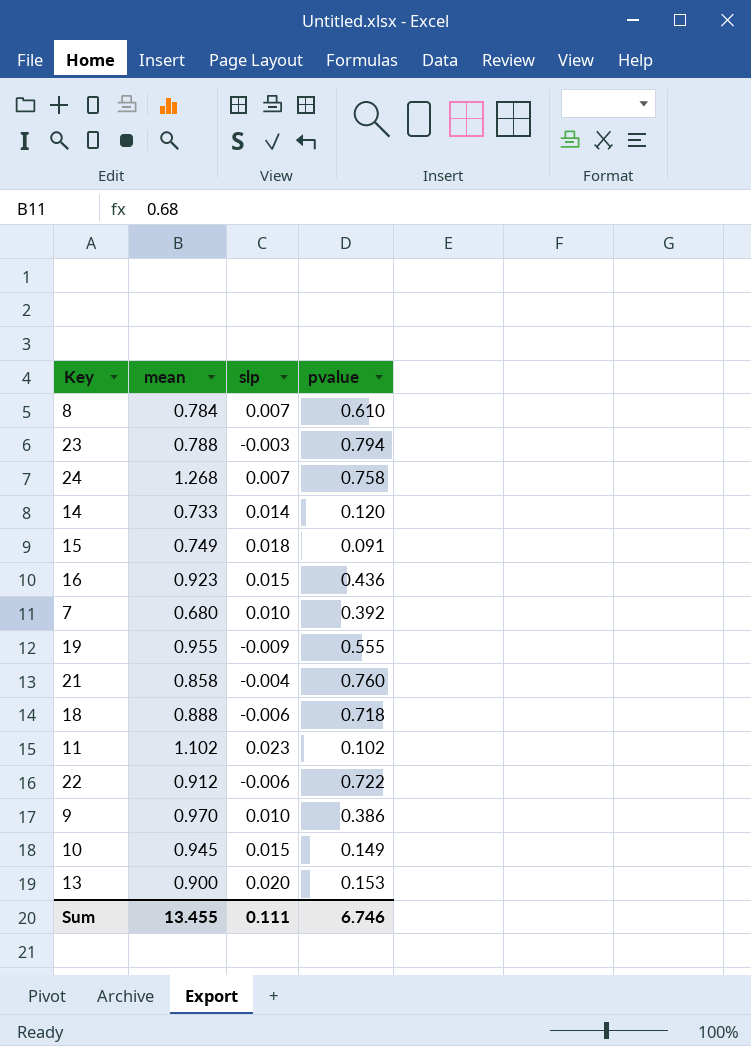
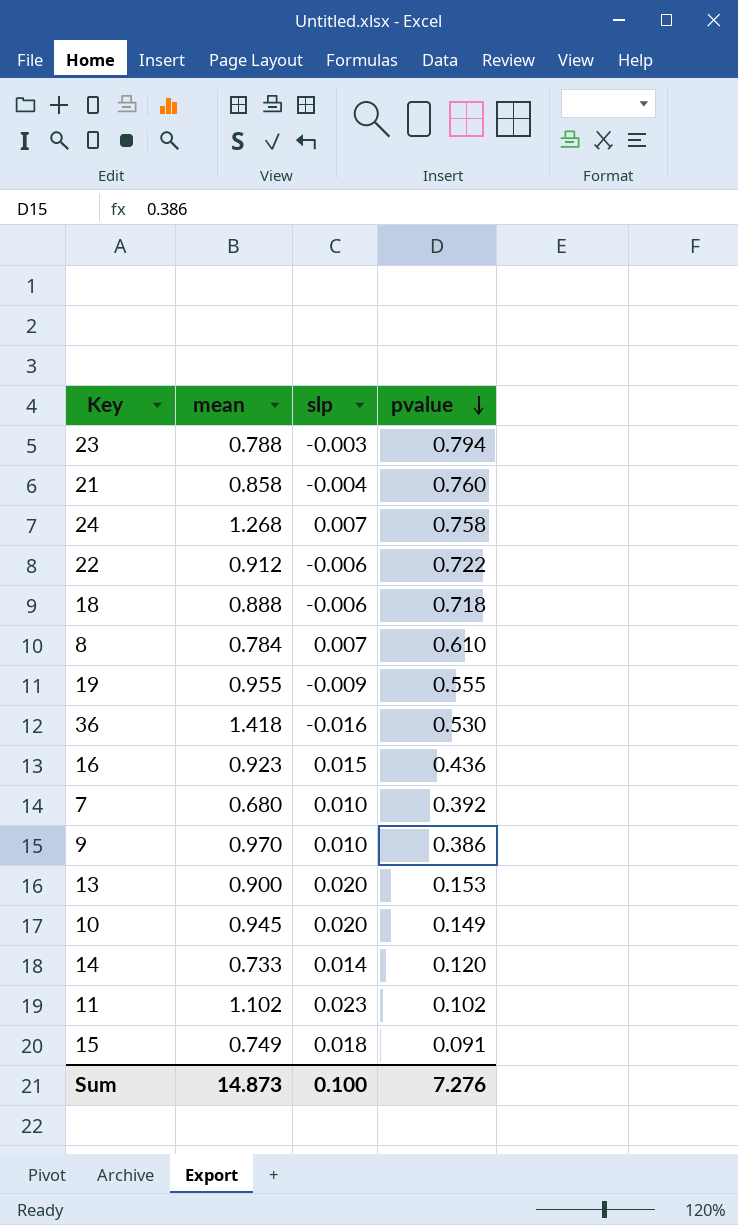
row order: none -> pvalue descending
row 36: none -> 1.418 | -0.016 | 0.530
10 | slp: 0.015 -> 0.020
Sum | mean: 13.455 -> 14.873
Sum | slp: 0.111 -> 0.100
Sum | pvalue: 6.746 -> 7.276

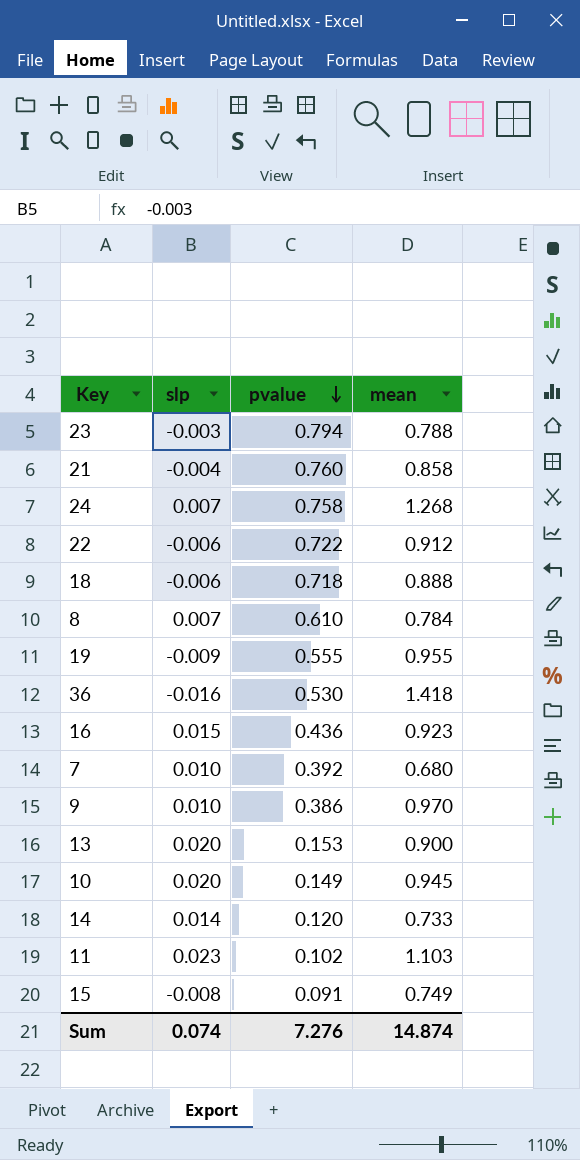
column mean | position: 2 -> 4
11 | mean: 1.102 -> 1.103
15 | slp: 0.018 -> -0.008
Sum | slp: 0.100 -> 0.074
Sum | mean: 14.873 -> 14.874

